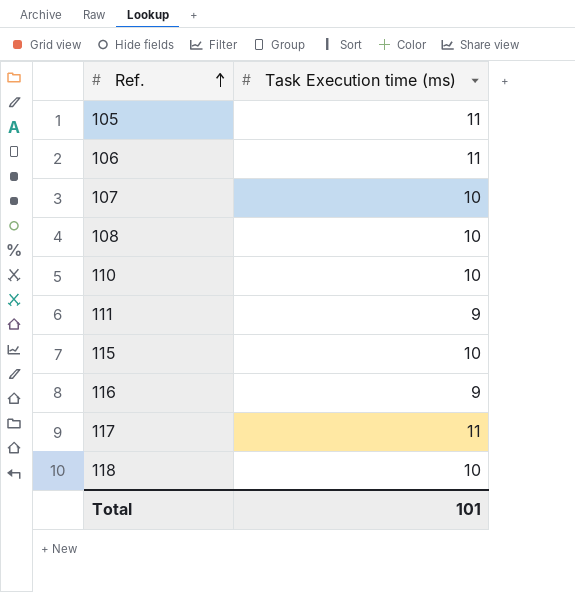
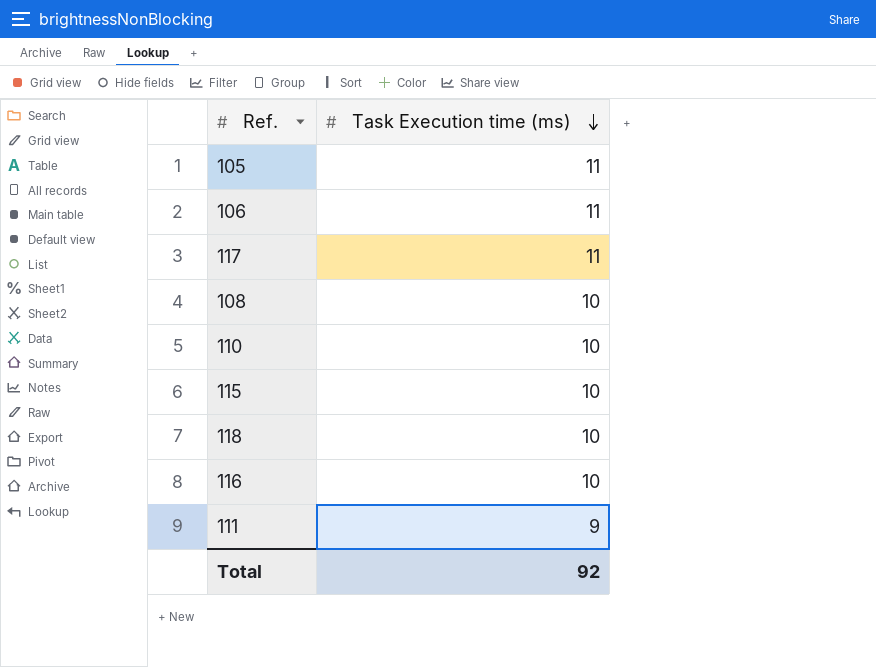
row order: Ref. ascending -> Task Execution time (ms) descending
row 107: 10 -> none
116 | Task Execution time (ms): 9 -> 10
Total | Task Execution time (ms): 101 -> 92

